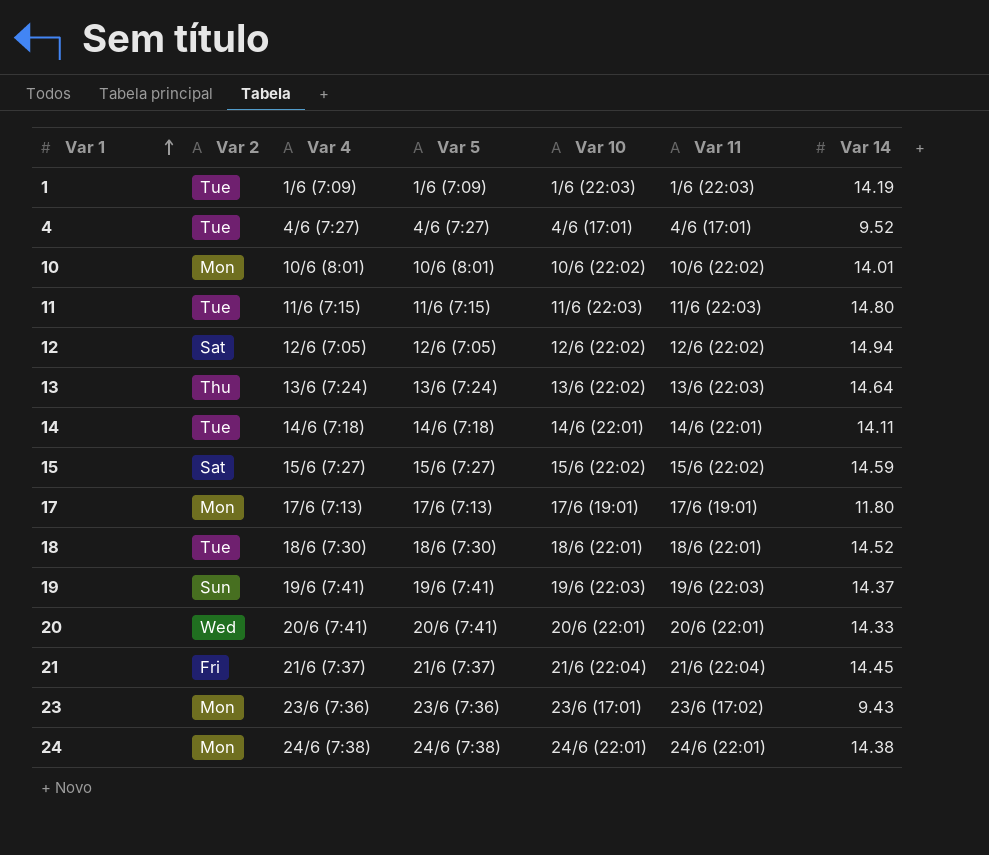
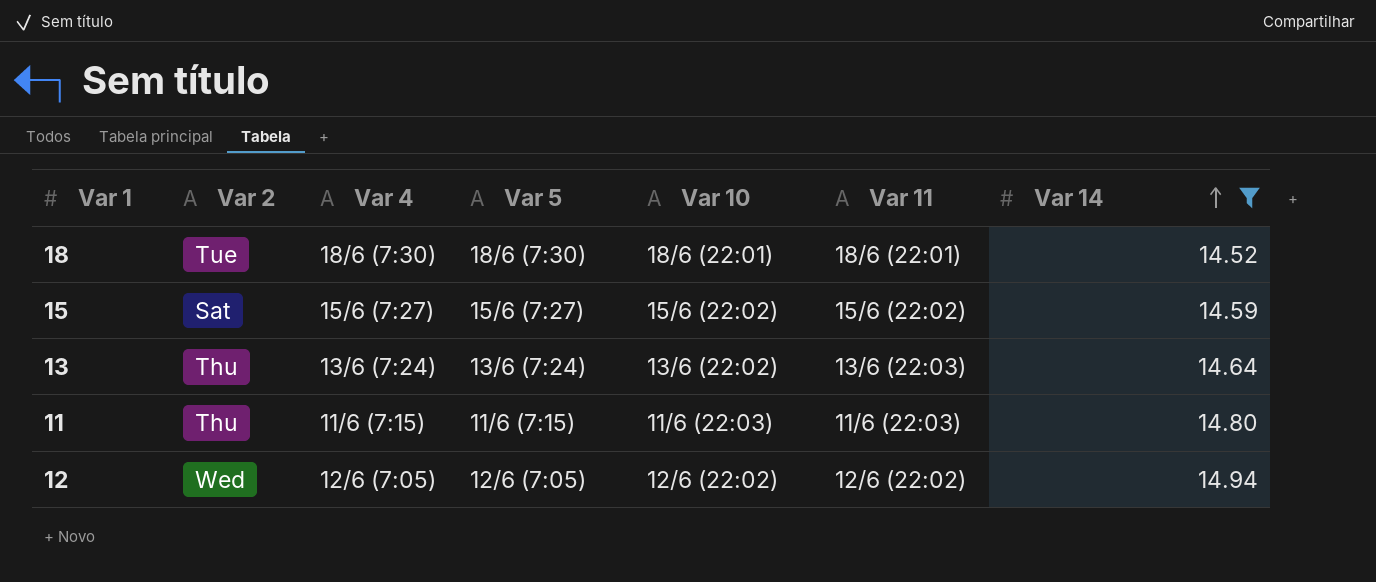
filter: none -> Var 14 >= 14.52
row order: Var 1 ascending -> Var 14 ascending
11 | Var 2: Tue -> Thu
12 | Var 2: Sat -> Wed

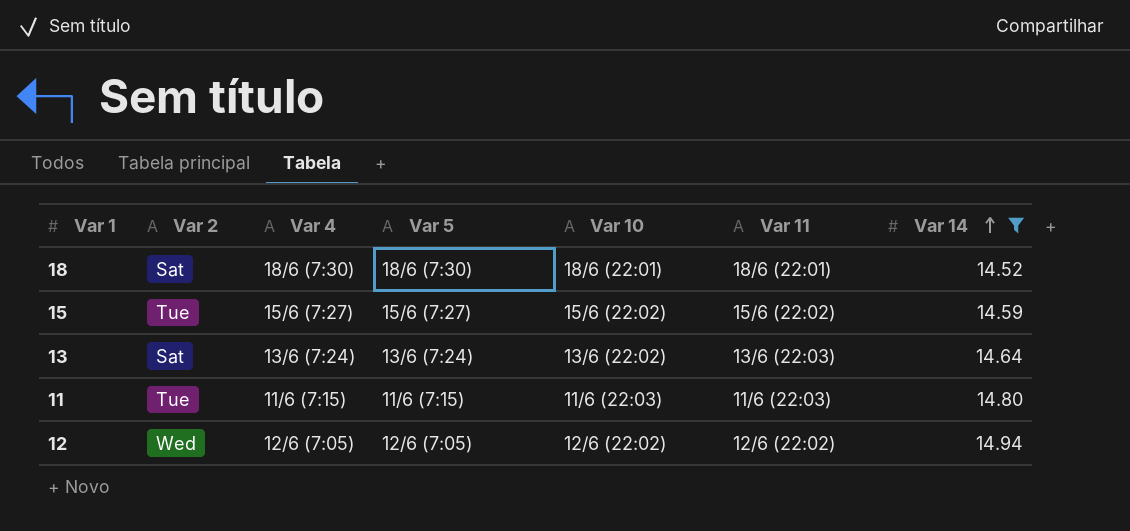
18 | Var 2: Tue -> Sat
15 | Var 2: Sat -> Tue
13 | Var 2: Thu -> Sat
11 | Var 2: Thu -> Tue

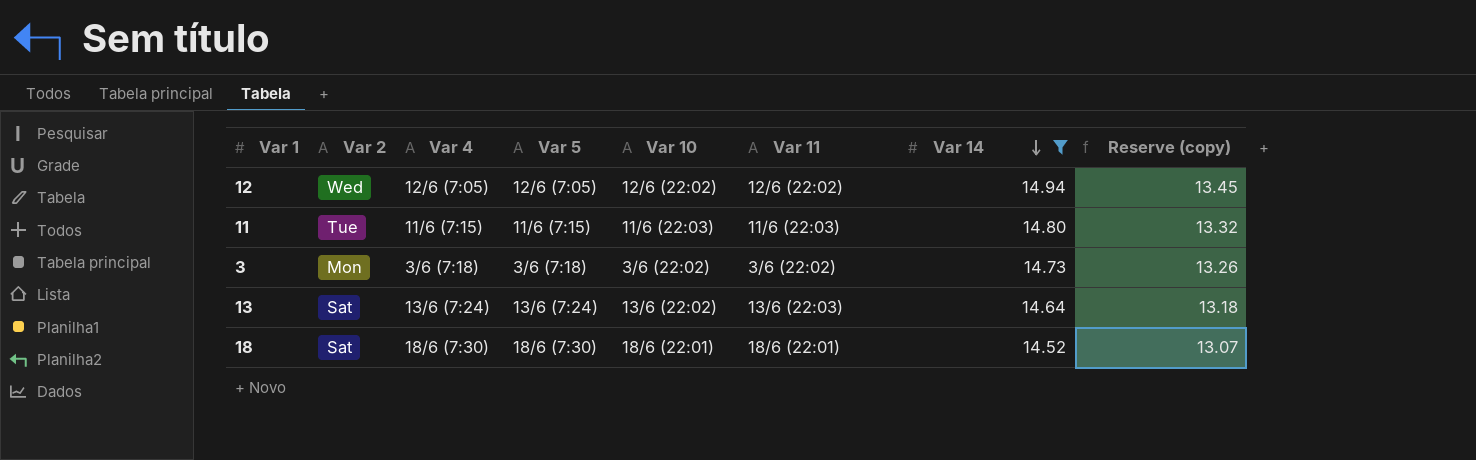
row order: Var 14 ascending -> Var 14 descending
column Reserve (copy) | formula: none -> [Var 14] * 0.9
row 15: Tue | 15/6 (7:27) | 15/6 (7:27) | 15/6 (22:02) | 15/6 (22:02) | 14.59 -> none
row 3: none -> Mon | 3/6 (7:18) | 3/6 (7:18) | 3/6 (22:02) | 3/6 (22:02) | 14.73 | 13.26

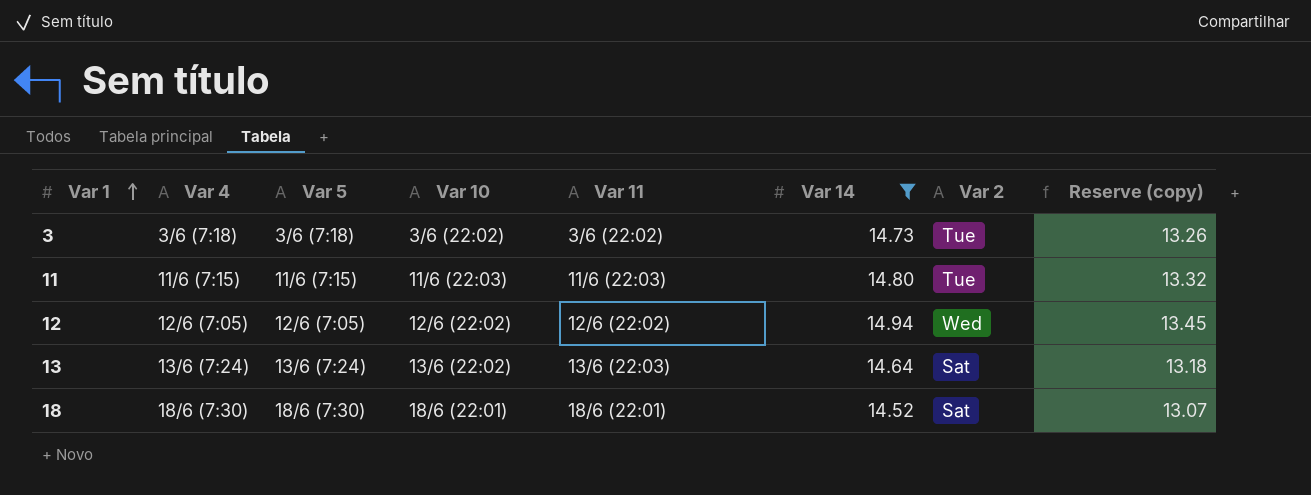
row order: Var 14 descending -> Var 1 ascending
column Var 2 | position: 2 -> 7
3 | Var 2: Mon -> Tue

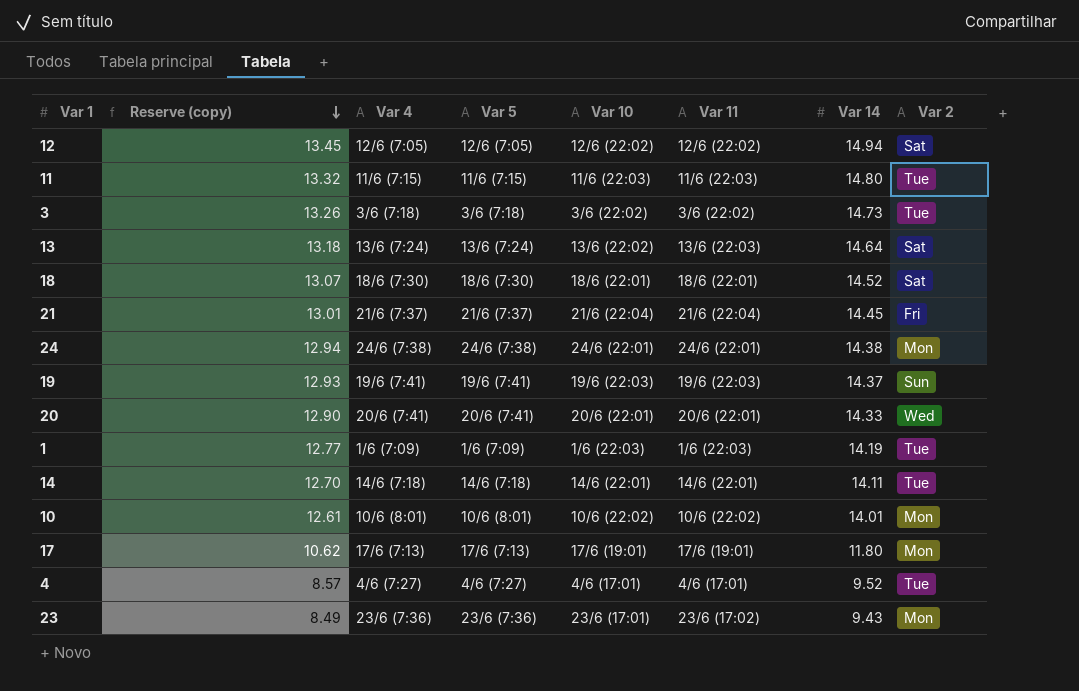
filter: Var 14 >= 14.52 -> none
row order: Var 1 ascending -> Reserve (copy) descending
column Reserve (copy) | position: 8 -> 2
12 | Var 2: Wed -> Sat

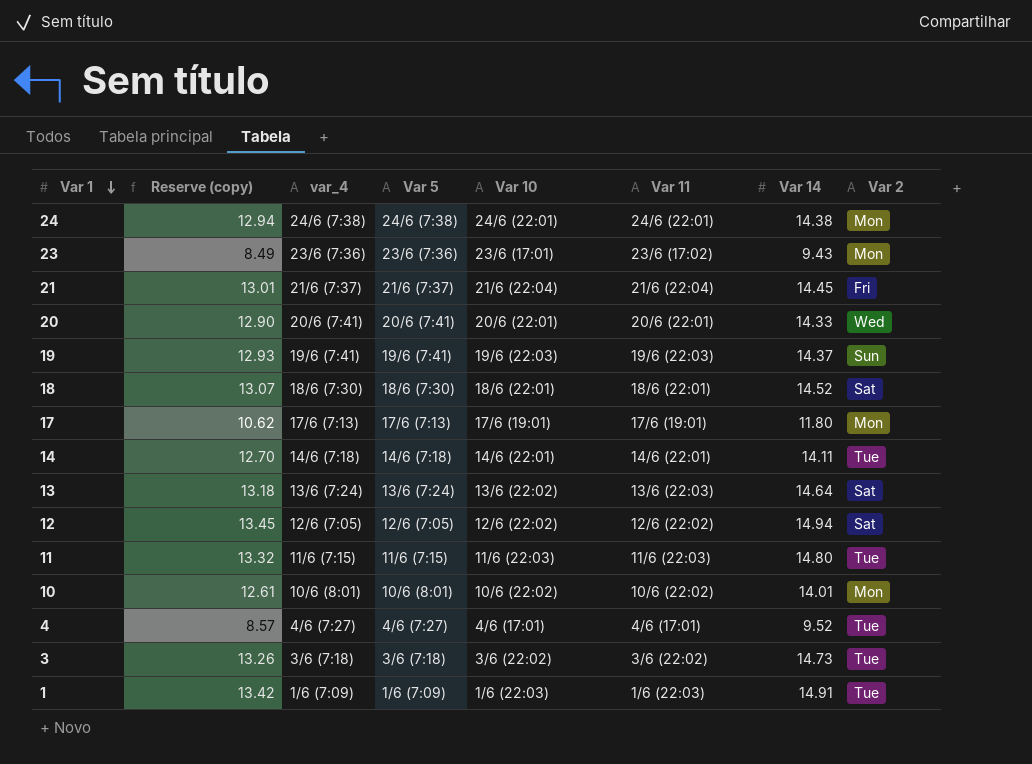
row order: Reserve (copy) descending -> Var 1 descending
column name: Var 4 -> var_4
1 | Reserve (copy): 12.77 -> 13.42
1 | Var 14: 14.19 -> 14.91

